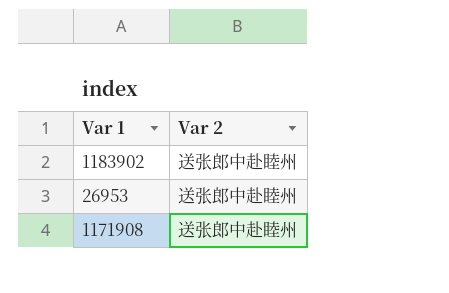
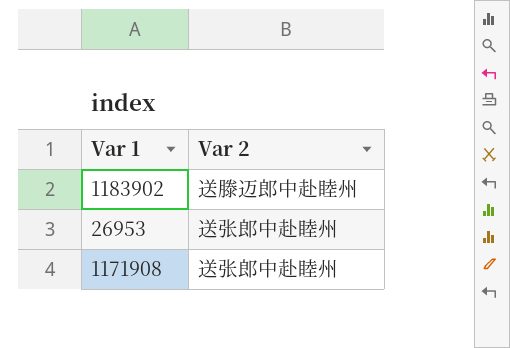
1183902 | Var 2: 送张郎中赴睦州 -> 送滕迈郎中赴睦州

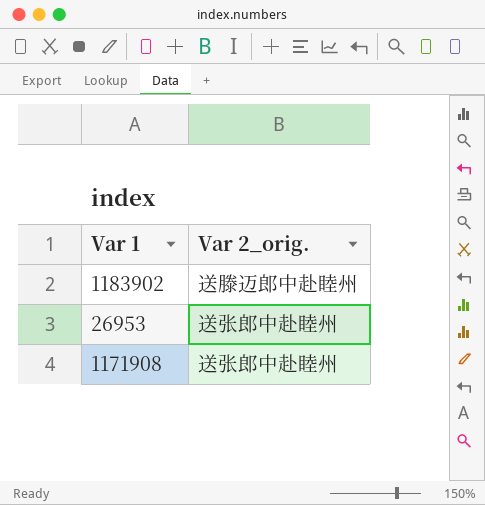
column name: Var 2 -> Var 2_orig.

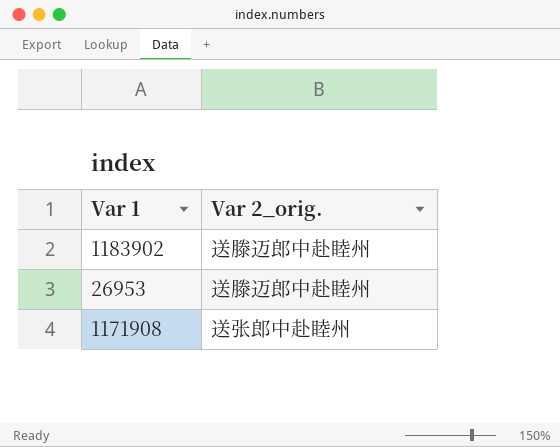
26953 | Var 2_orig.: 送张郎中赴睦州 -> 送滕迈郎中赴睦州

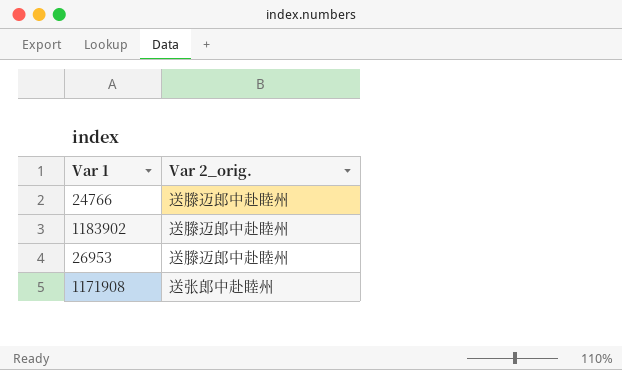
row 24766: none -> 送滕迈郎中赴睦州

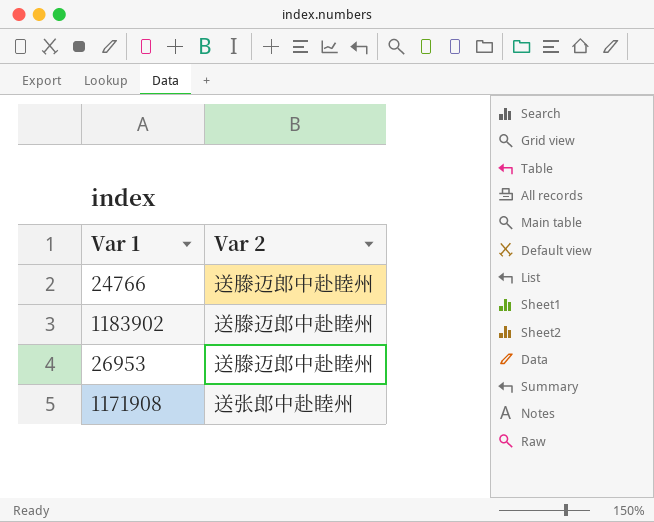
column name: Var 2_orig. -> Var 2

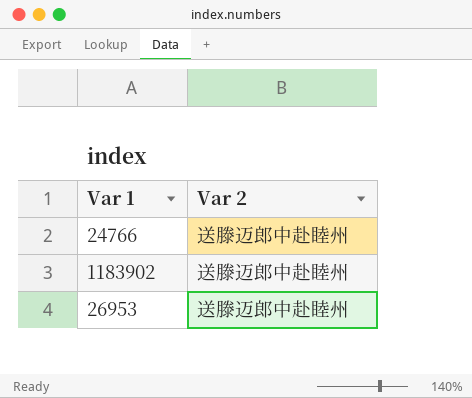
row 1171908: 送张郎中赴睦州 -> none

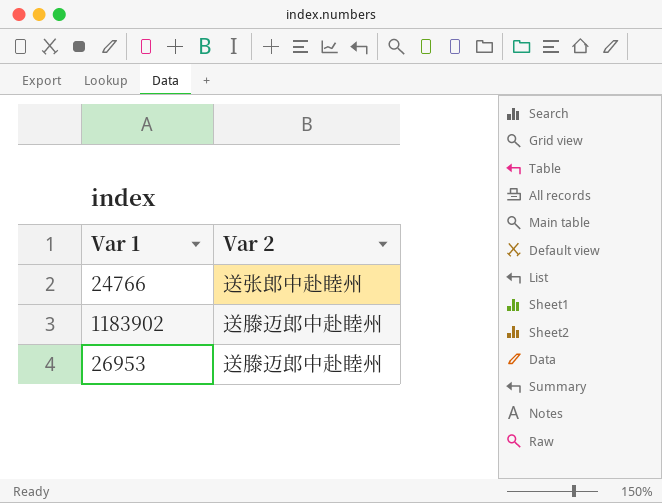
24766 | Var 2: 送滕迈郎中赴睦州 -> 送张郎中赴睦州

